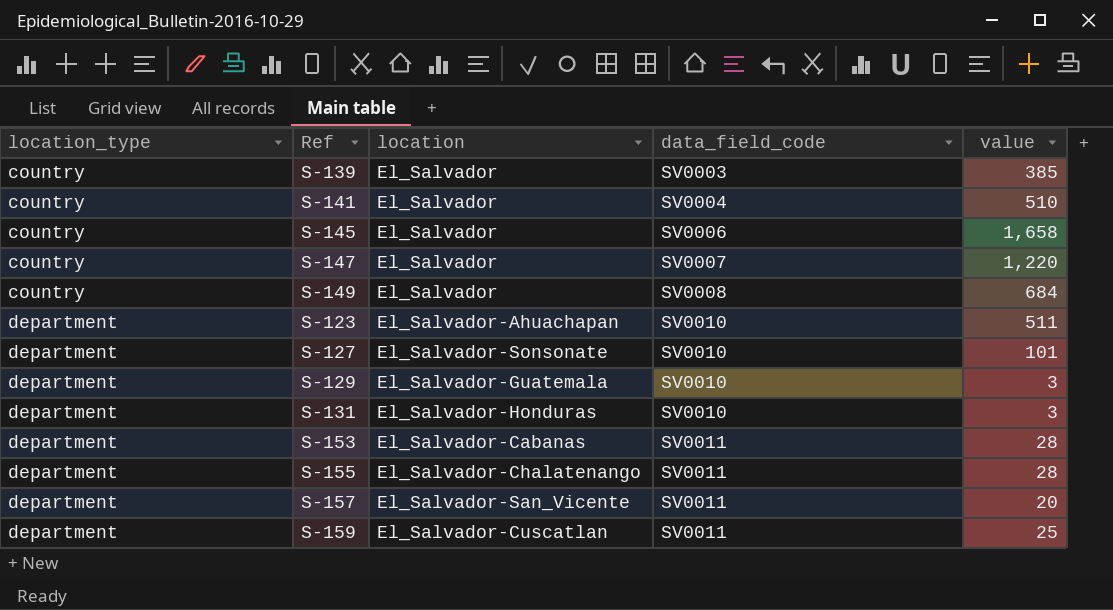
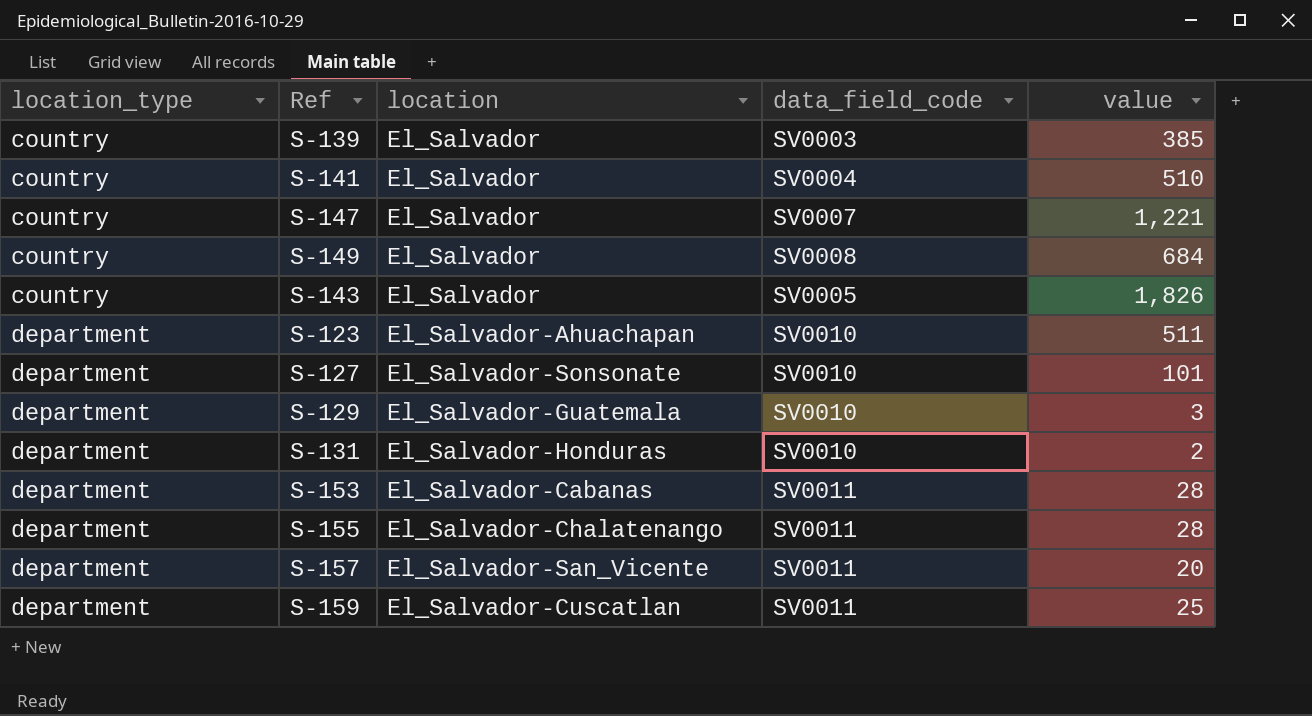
row S-145: country | El_Salvador | SV0006 | 1,658 -> none
S-147 | value: 1,220 -> 1,221
row S-143: none -> country | El_Salvador | SV0005 | 1,826
S-131 | value: 3 -> 2

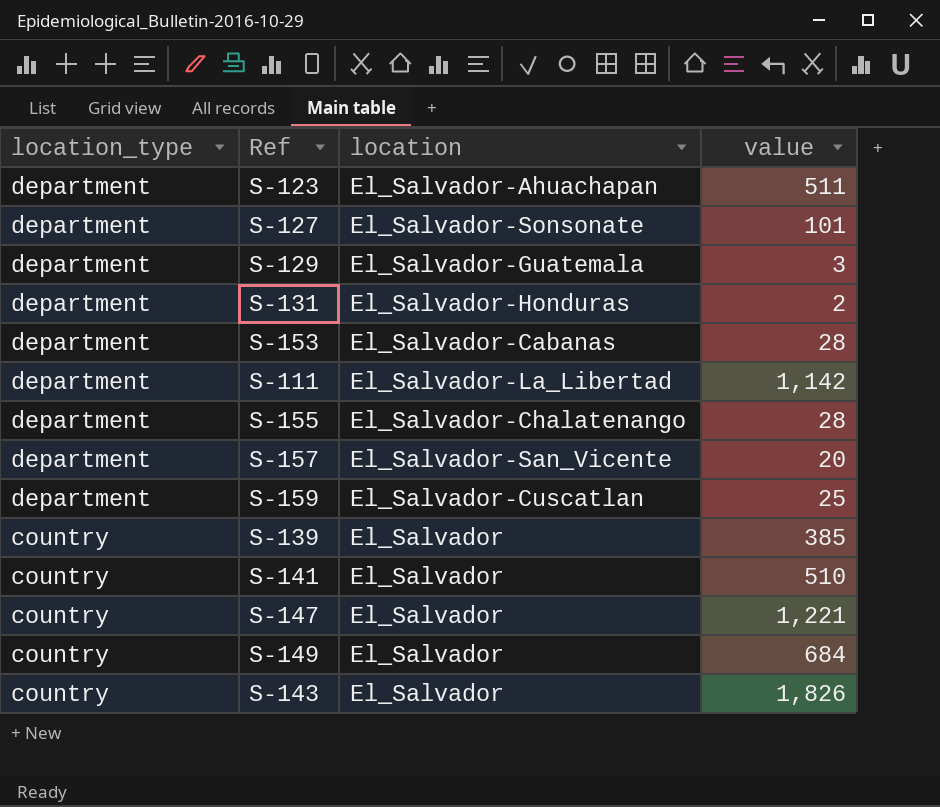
row order: location_type ascending -> location_type descending
column data_field_code | position: 4 -> none
row S-111: none -> department | El_Salvador-La_Libertad | 1,142

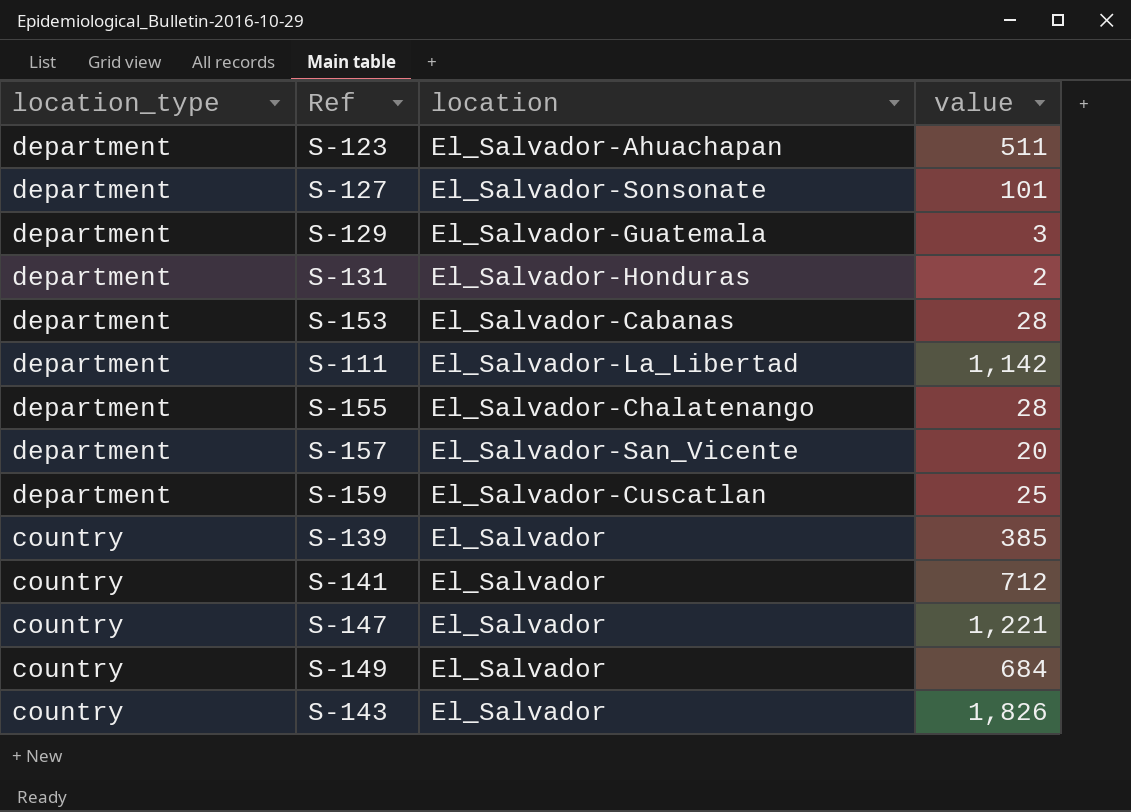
S-141 | value: 510 -> 712

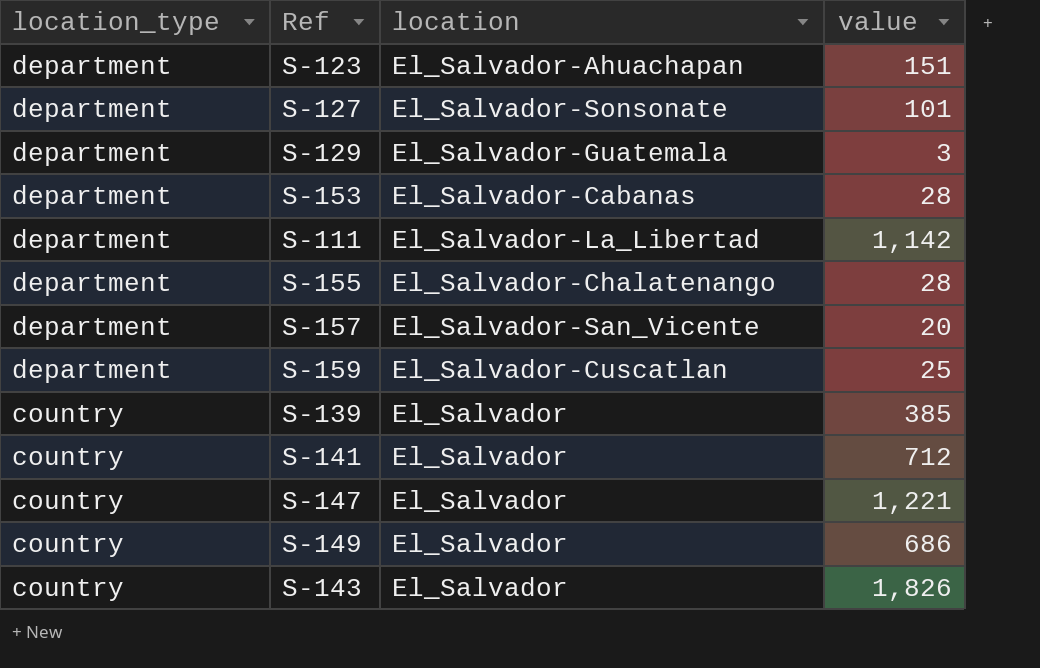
row S-131: department | El_Salvador-Honduras | 2 -> none
S-123 | value: 511 -> 151
S-149 | value: 684 -> 686

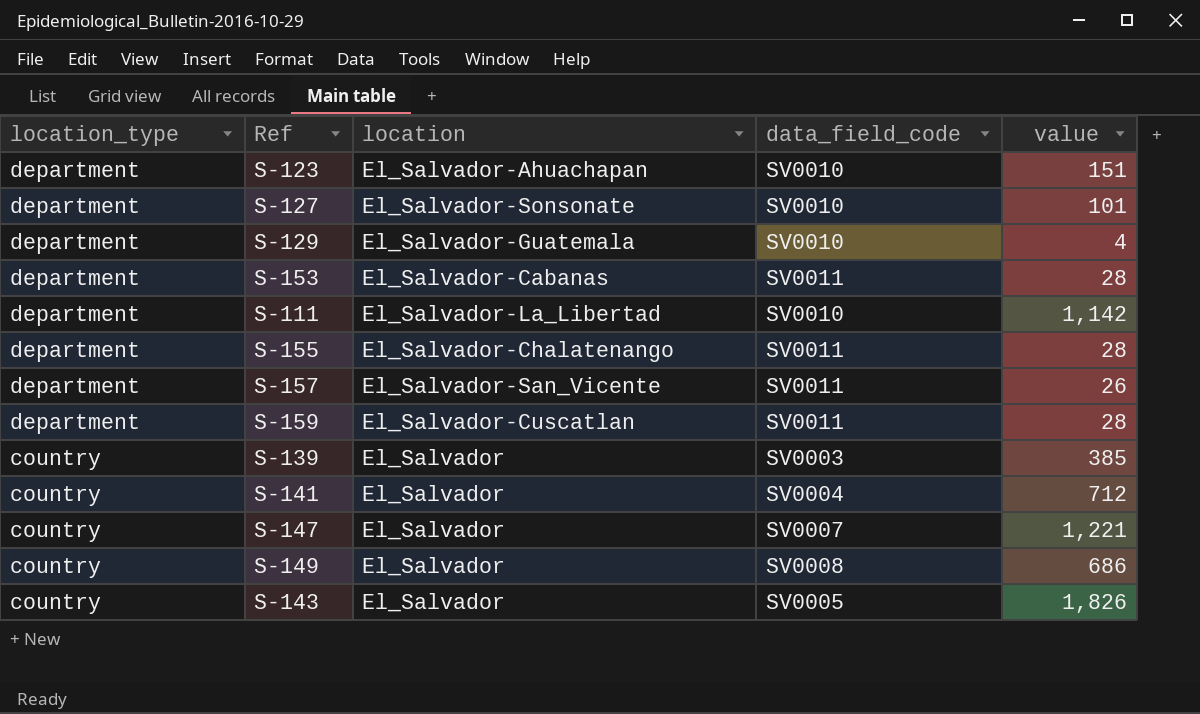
column data_field_code | position: none -> 4
S-129 | value: 3 -> 4
S-157 | value: 20 -> 26
S-159 | value: 25 -> 28

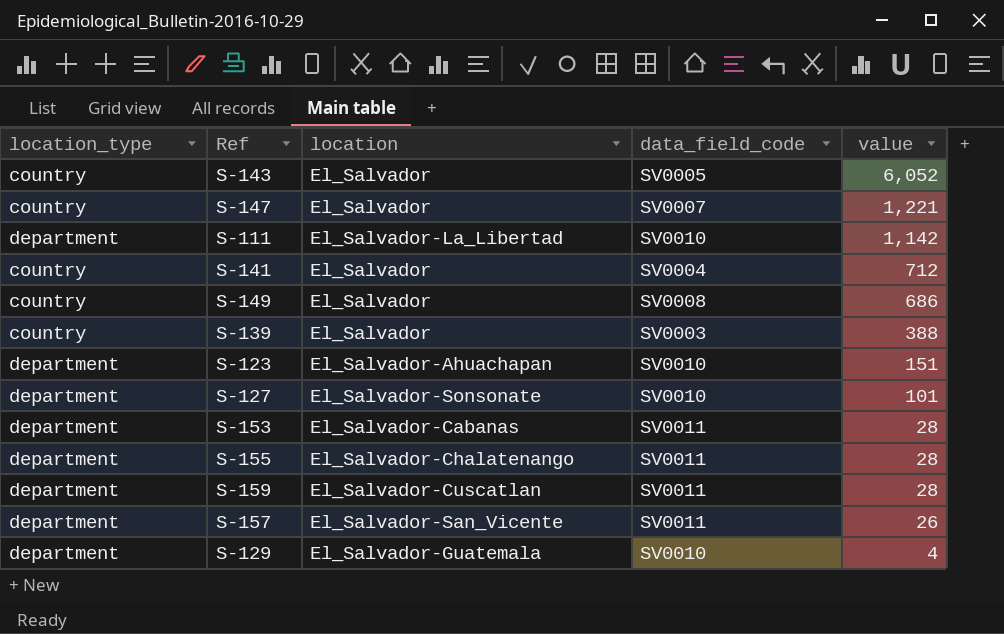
row order: location_type descending -> value descending
S-143 | value: 1,826 -> 6,052
S-139 | value: 385 -> 388

